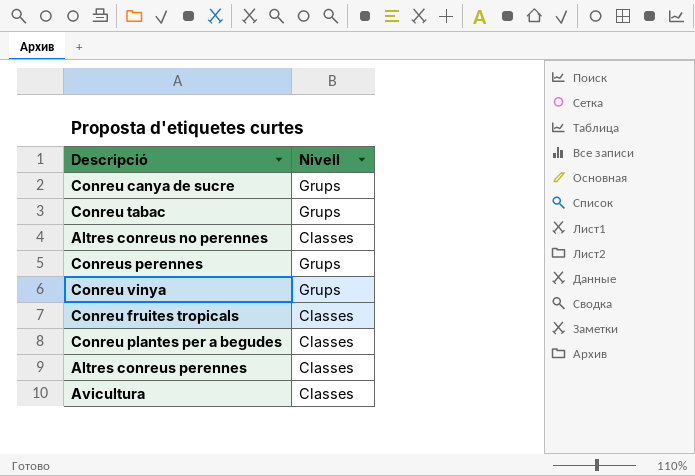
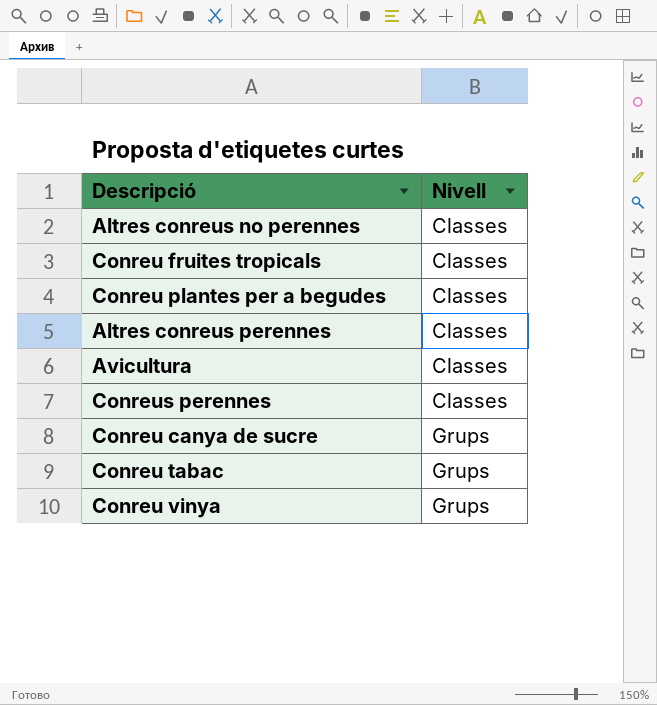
row order: none -> Nivell ascending
Conreus perennes | Nivell: Grups -> Classes

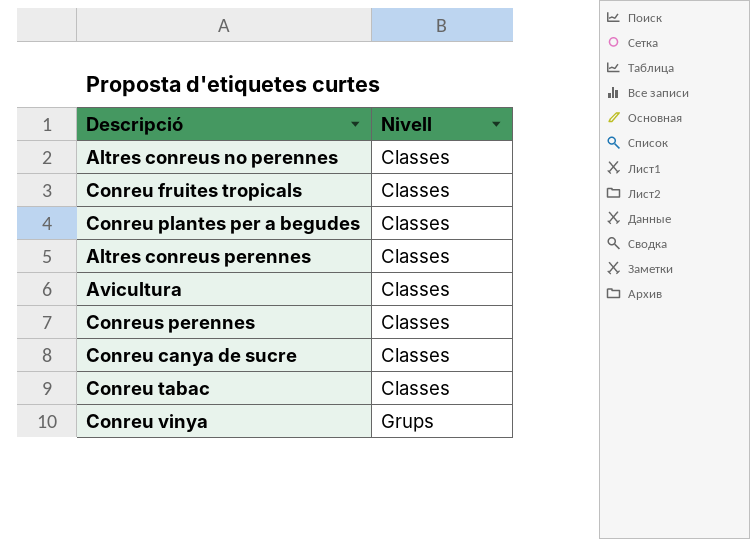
Conreu canya de sucre | Nivell: Grups -> Classes
Conreu tabac | Nivell: Grups -> Classes

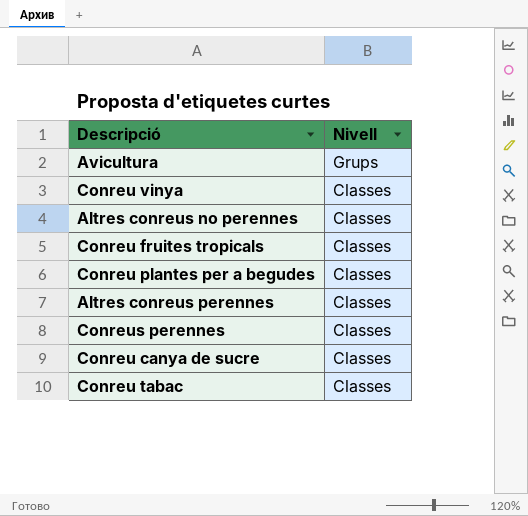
row order: Nivell ascending -> Nivell descending
Avicultura | Nivell: Classes -> Grups
Conreu vinya | Nivell: Grups -> Classes

